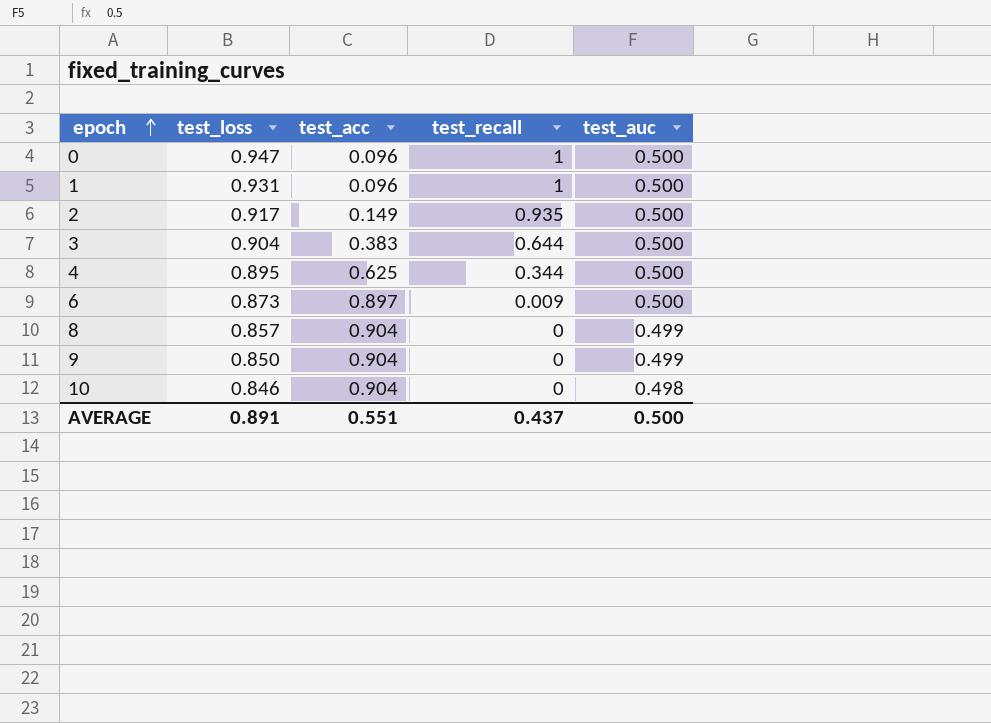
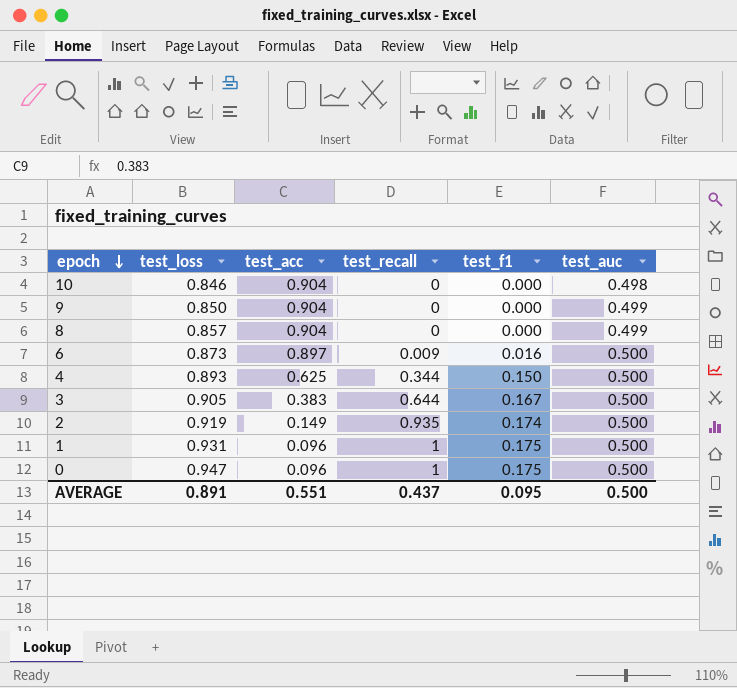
row order: epoch ascending -> epoch descending
column test_f1 | position: none -> 5
4 | test_loss: 0.895 -> 0.893
3 | test_loss: 0.904 -> 0.905
2 | test_loss: 0.917 -> 0.919

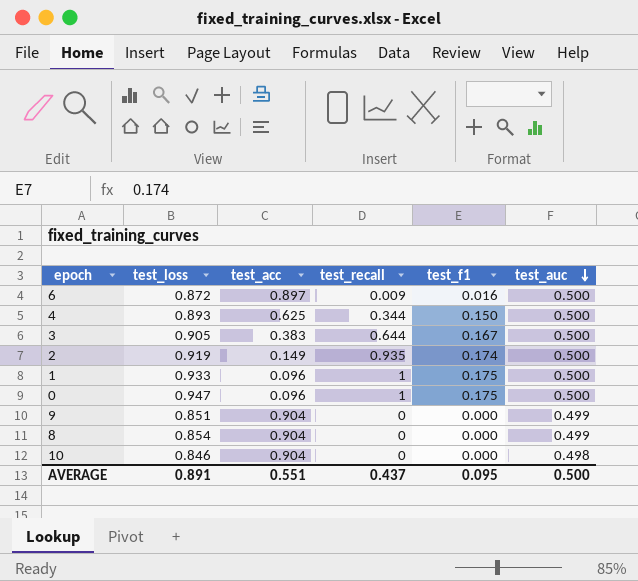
row order: epoch descending -> test_auc descending
6 | test_loss: 0.873 -> 0.872
1 | test_loss: 0.931 -> 0.933
9 | test_loss: 0.850 -> 0.851
8 | test_loss: 0.857 -> 0.854

